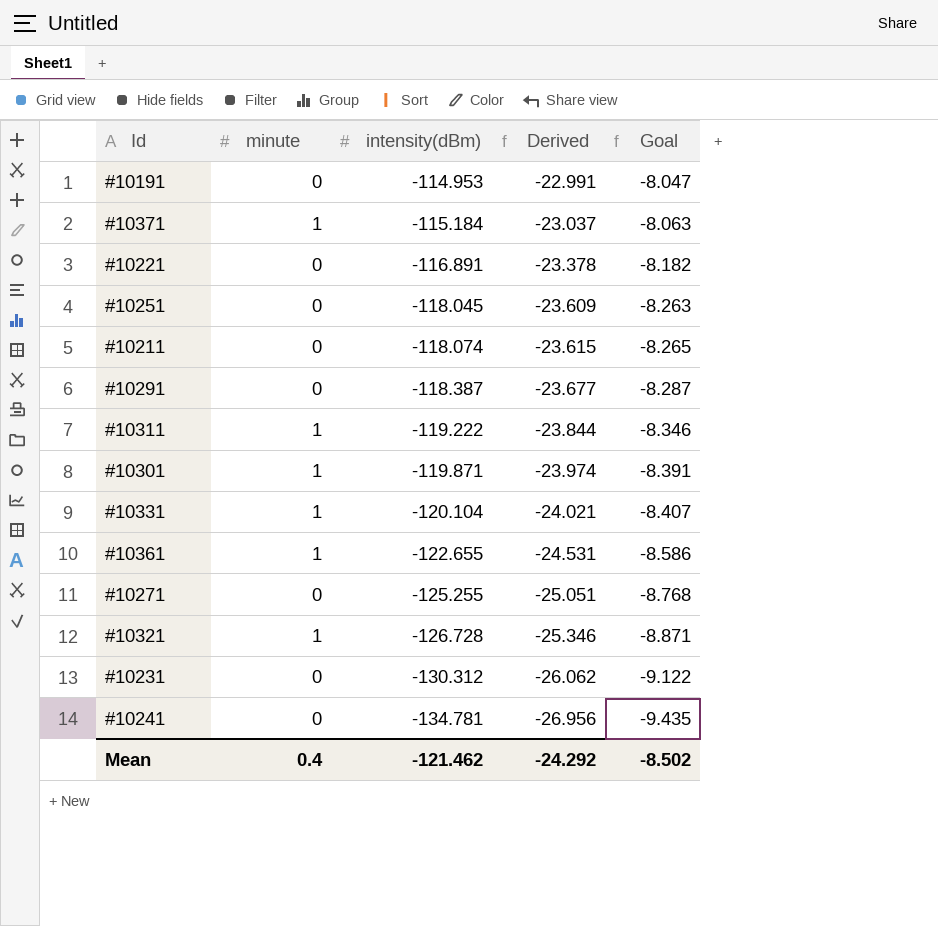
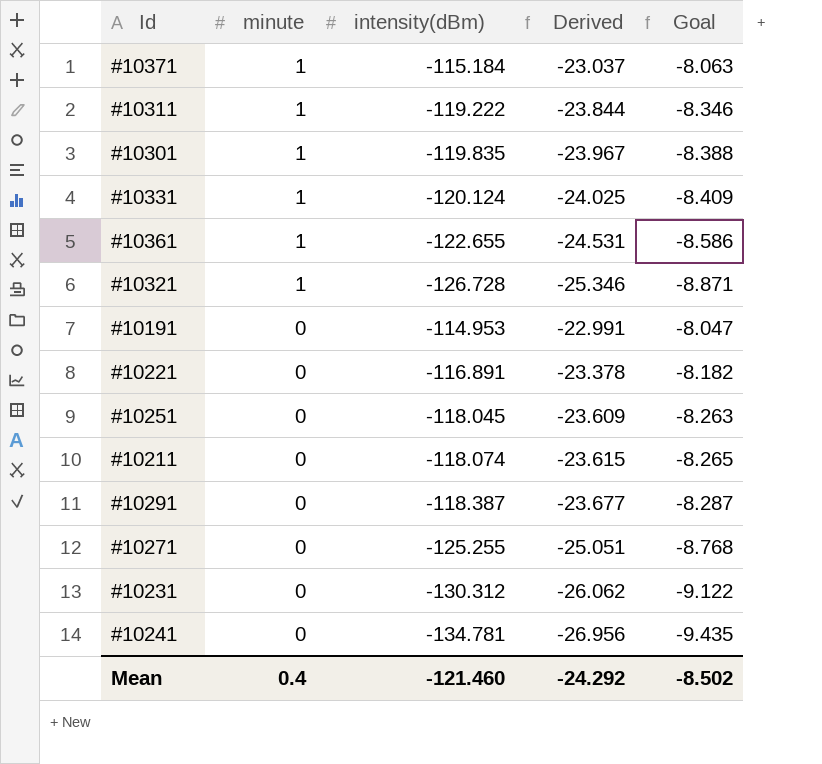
row order: intensity(dBm) descending -> minute descending
#10301 | intensity(dBm): -119.871 -> -119.835
#10301 | Derived: -23.974 -> -23.967
#10301 | Goal: -8.391 -> -8.388
#10331 | intensity(dBm): -120.104 -> -120.124
#10331 | Derived: -24.021 -> -24.025
#10331 | Goal: -8.407 -> -8.409
Mean | intensity(dBm): -121.462 -> -121.460

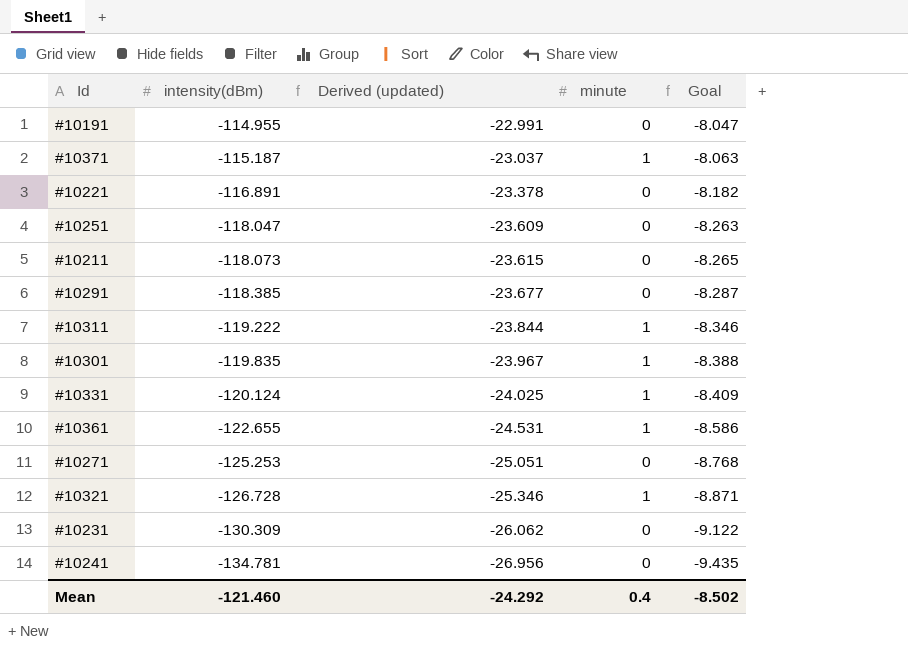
row order: minute descending -> intensity(dBm) descending
column name: Derived -> Derived (updated)
column minute | position: 2 -> 4
#10191 | intensity(dBm): -114.953 -> -114.955
#10371 | intensity(dBm): -115.184 -> -115.187
#10251 | intensity(dBm): -118.045 -> -118.047
#10211 | intensity(dBm): -118.074 -> -118.073
#10291 | intensity(dBm): -118.387 -> -118.385
#10271 | intensity(dBm): -125.255 -> -125.253
#10231 | intensity(dBm): -130.312 -> -130.309

